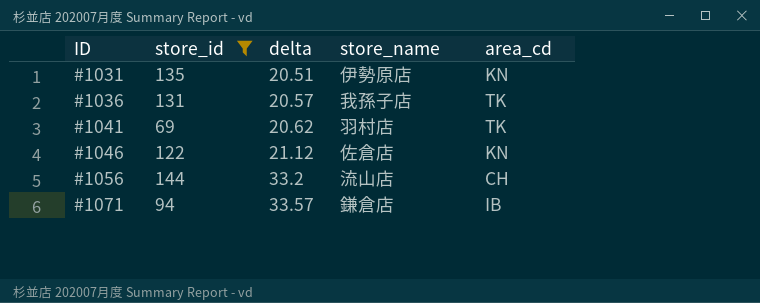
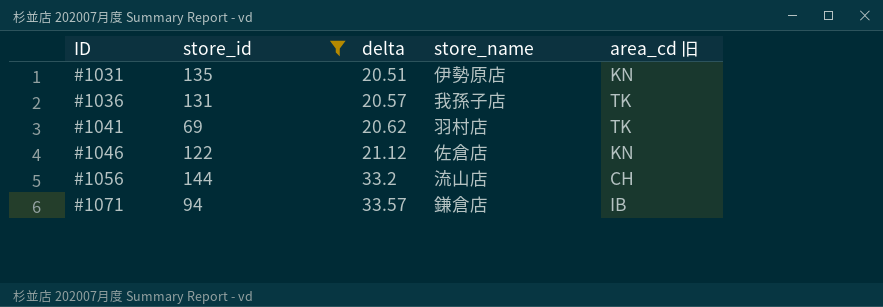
column name: area_cd -> area_cd 旧

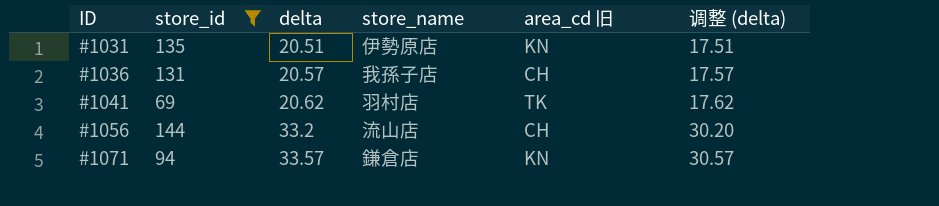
column 调整 (delta) | formula: none -> [delta] - 3
row #1046: 122 | 21.12 | 佐倉店 | KN -> none
#1036 | area_cd 旧: TK -> CH
#1071 | area_cd 旧: IB -> KN

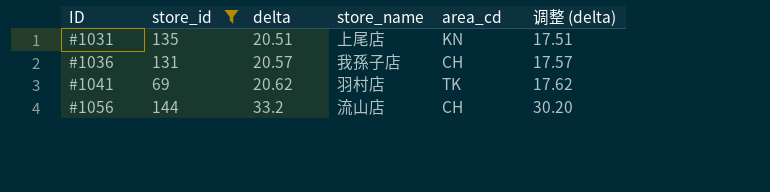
column name: area_cd 旧 -> area_cd
row #1071: 94 | 33.57 | 鎌倉店 | KN | 30.57 -> none
#1031 | store_name: 伊勢原店 -> 上尾店

